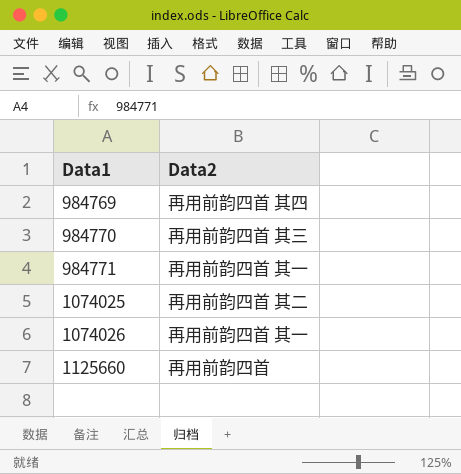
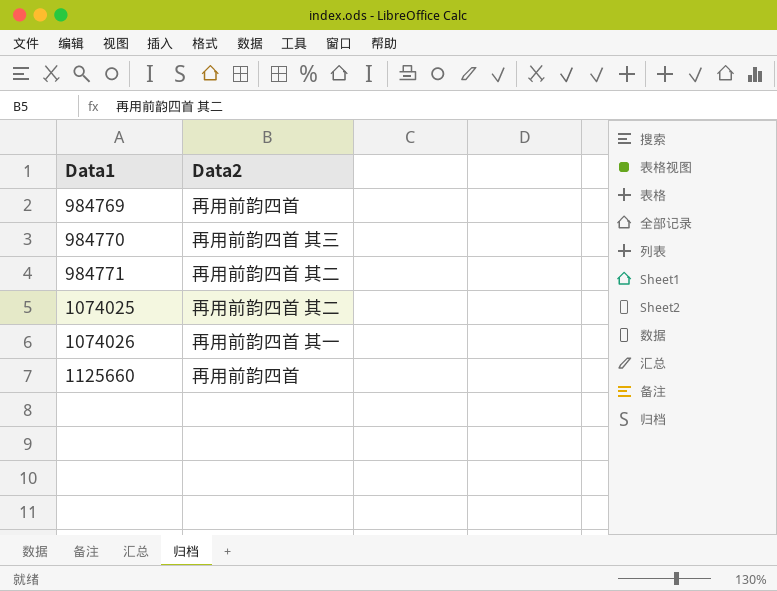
984769 | Data2: 再用前韵四首 其四 -> 再用前韵四首
984771 | Data2: 再用前韵四首 其一 -> 再用前韵四首 其二

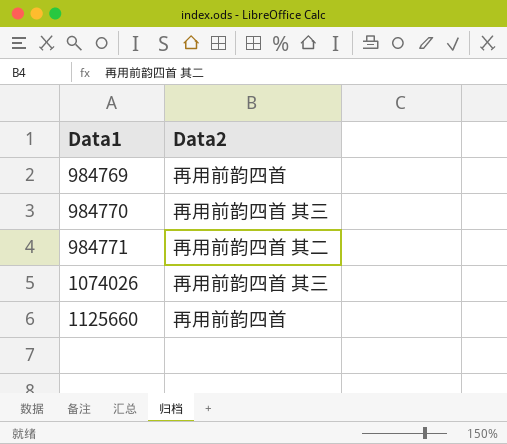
row 1074025: 再用前韵四首 其二 -> none
1074026 | Data2: 再用前韵四首 其一 -> 再用前韵四首 其三

